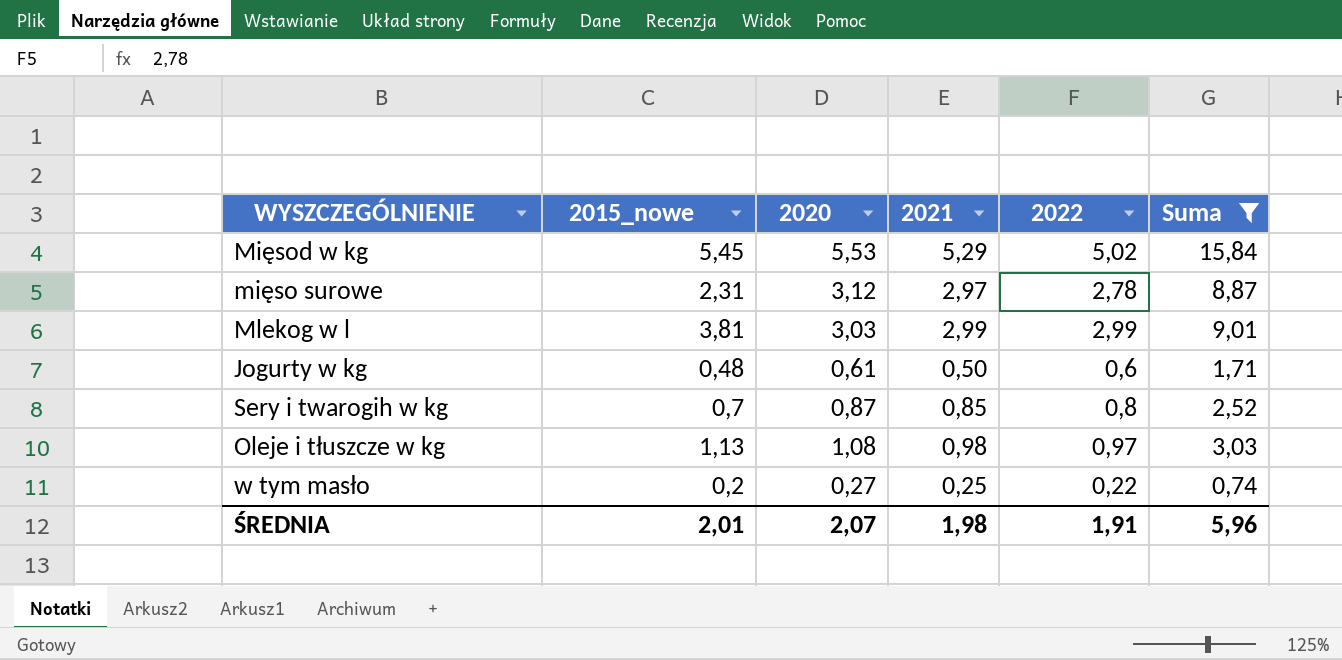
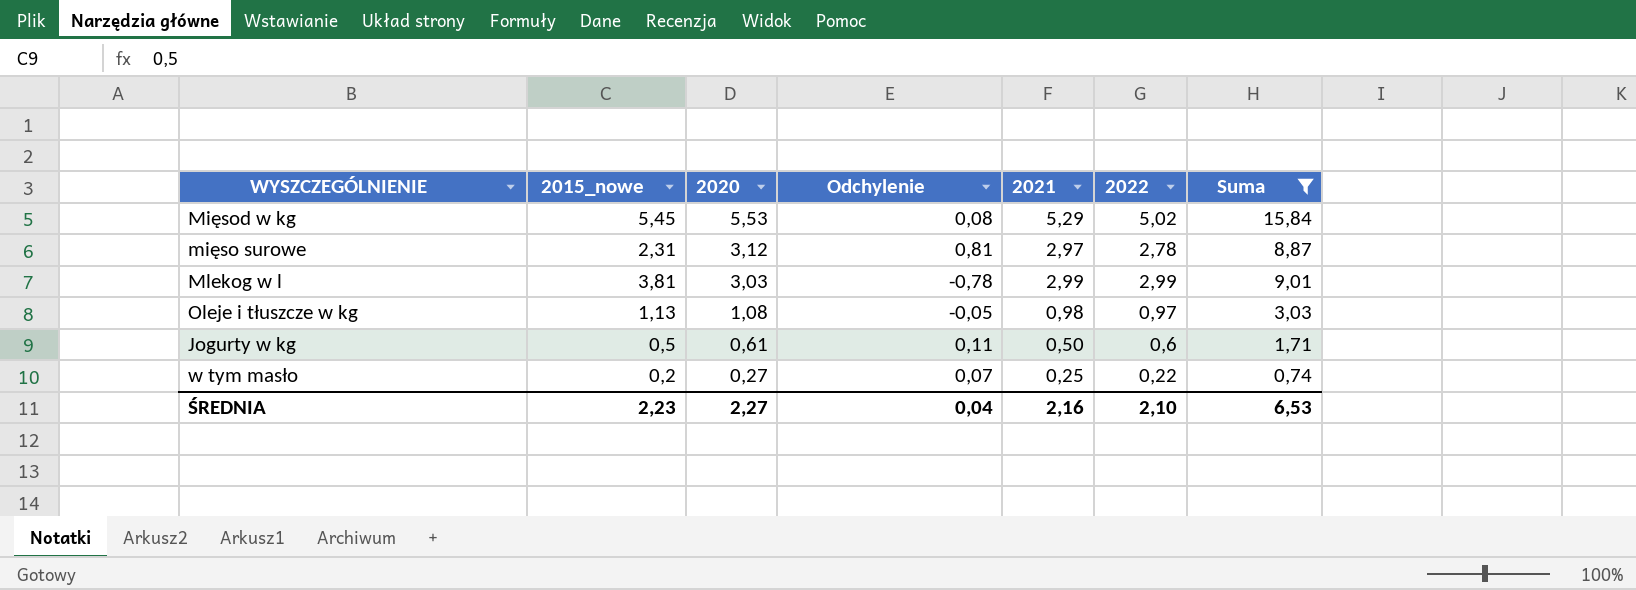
row order: none -> 2020 descending
column Odchylenie | formula: none -> [2020] - [2015_nowe]
row Sery i twarogih w kg: 0,7 | 0,87 | 0,85 | 0,8 | 2,52 -> none
Jogurty w kg | 2015_nowe: 0,48 -> 0,5
ŚREDNIA | 2015_nowe: 2,01 -> 2,23
ŚREDNIA | 2020: 2,07 -> 2,27
ŚREDNIA | 2021: 1,98 -> 2,16
ŚREDNIA | 2022: 1,91 -> 2,10
ŚREDNIA | Suma: 5,96 -> 6,53

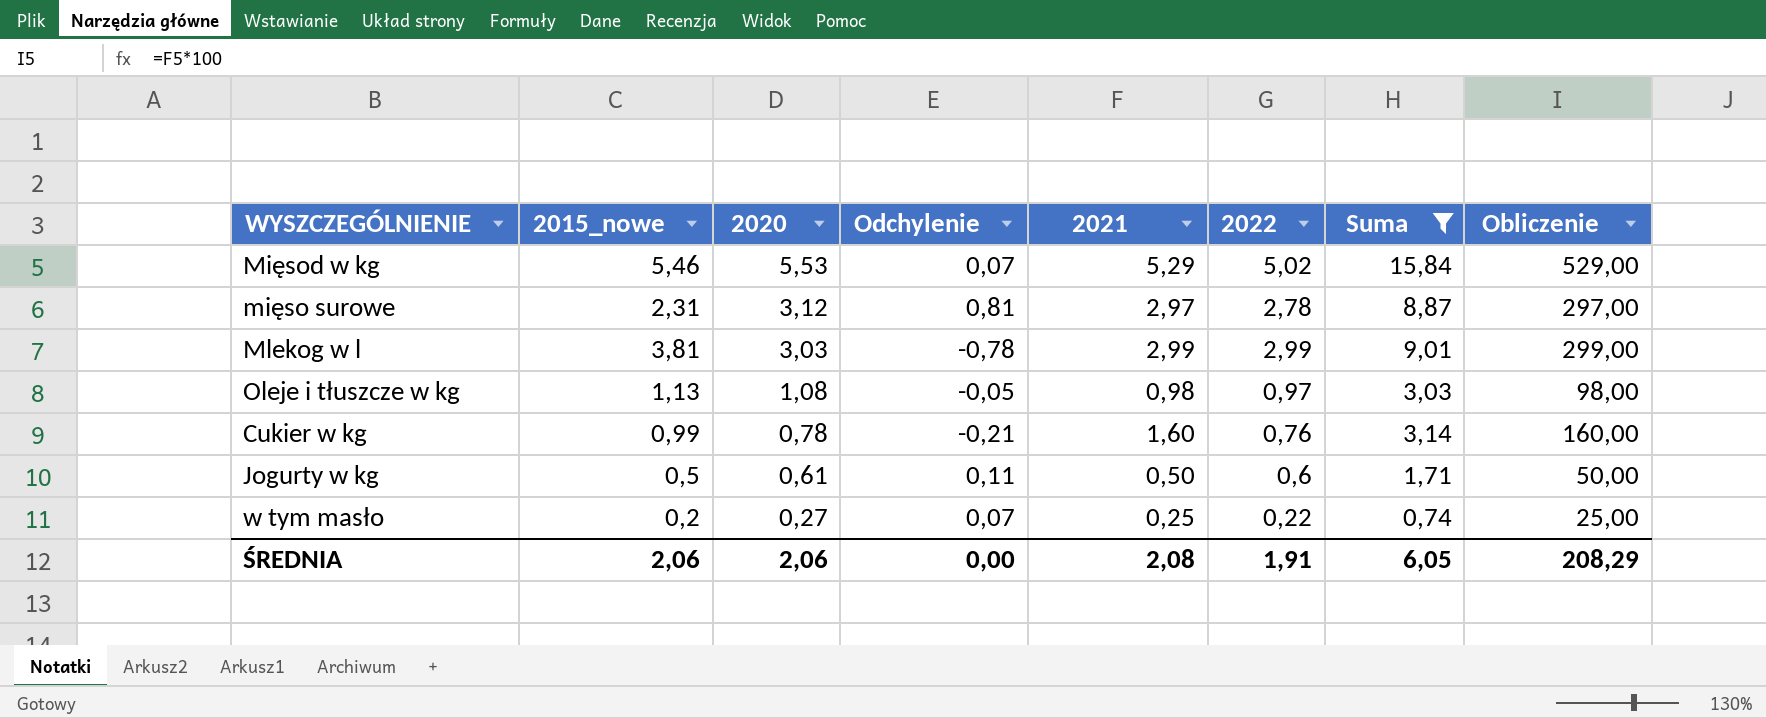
column Obliczenie | formula: none -> [2021] * 100
Mięsod w kg | 2015_nowe: 5,45 -> 5,46
Mięsod w kg | Odchylenie: 0,08 -> 0,07
row Cukier w kg: none -> 0,99 | 0,78 | -0,21 | 1,60 | 0,76 | 3,14 | 160,00
ŚREDNIA | 2015_nowe: 2,23 -> 2,06
ŚREDNIA | 2020: 2,27 -> 2,06
ŚREDNIA | Odchylenie: 0,04 -> 0,00
ŚREDNIA | 2021: 2,16 -> 2,08
ŚREDNIA | 2022: 2,10 -> 1,91
ŚREDNIA | Suma: 6,53 -> 6,05

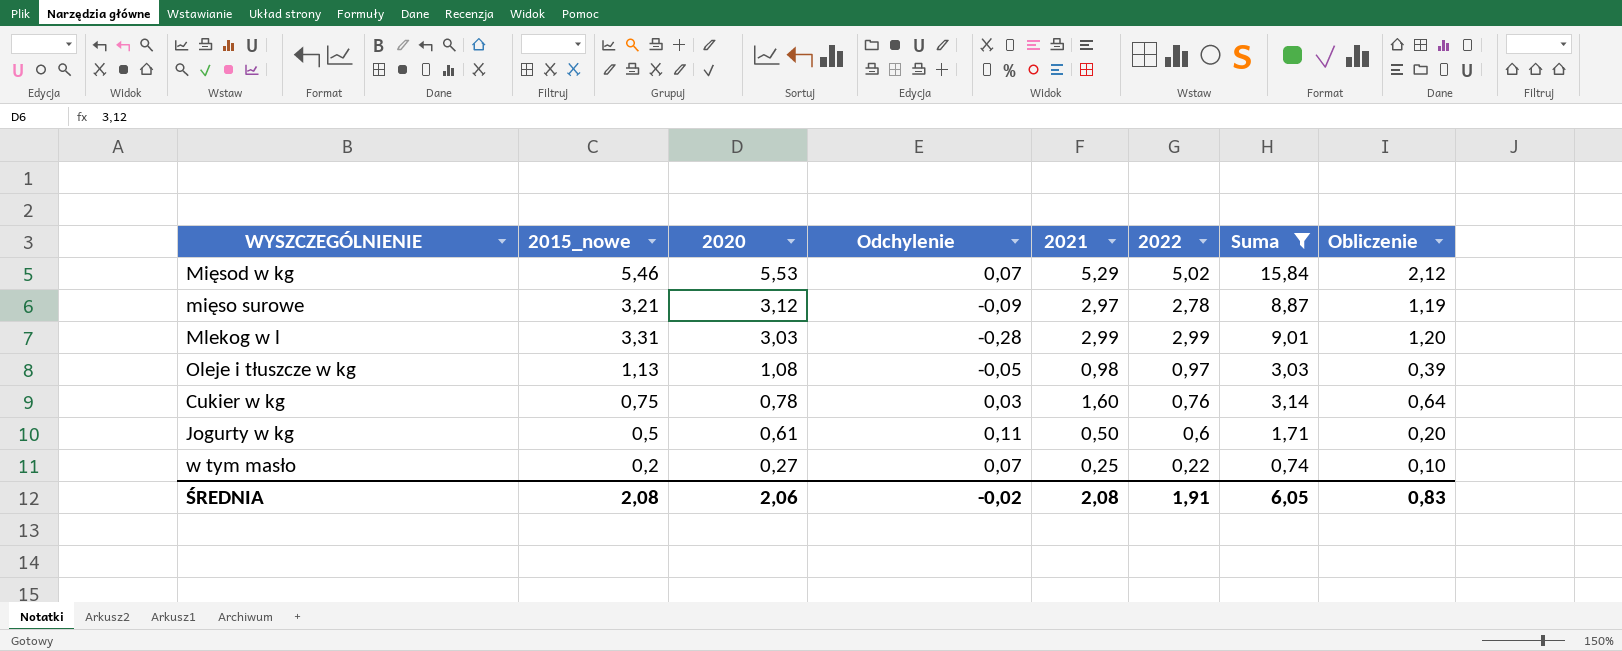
column Obliczenie | formula: [2021] * 100 -> [2021] * 0,4
mięso surowe | 2015_nowe: 2,31 -> 3,21
mięso surowe | Odchylenie: 0,81 -> -0,09
Mlekog w l | 2015_nowe: 3,81 -> 3,31
Mlekog w l | Odchylenie: -0,78 -> -0,28
Cukier w kg | 2015_nowe: 0,99 -> 0,75
Cukier w kg | Odchylenie: -0,21 -> 0,03
ŚREDNIA | 2015_nowe: 2,06 -> 2,08
ŚREDNIA | Odchylenie: 0,00 -> -0,02
ŚREDNIA | Obliczenie: 208,29 -> 0,83

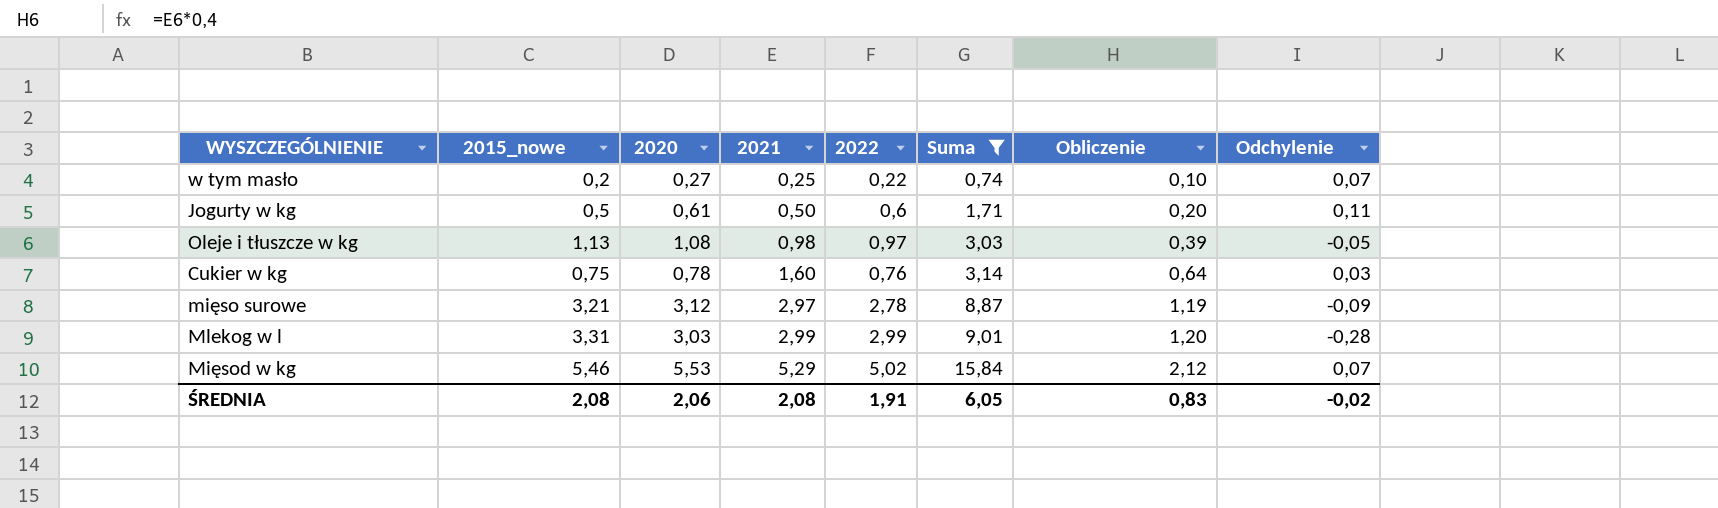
row order: 2020 descending -> 2021 ascending
column Odchylenie | position: 4 -> 8

